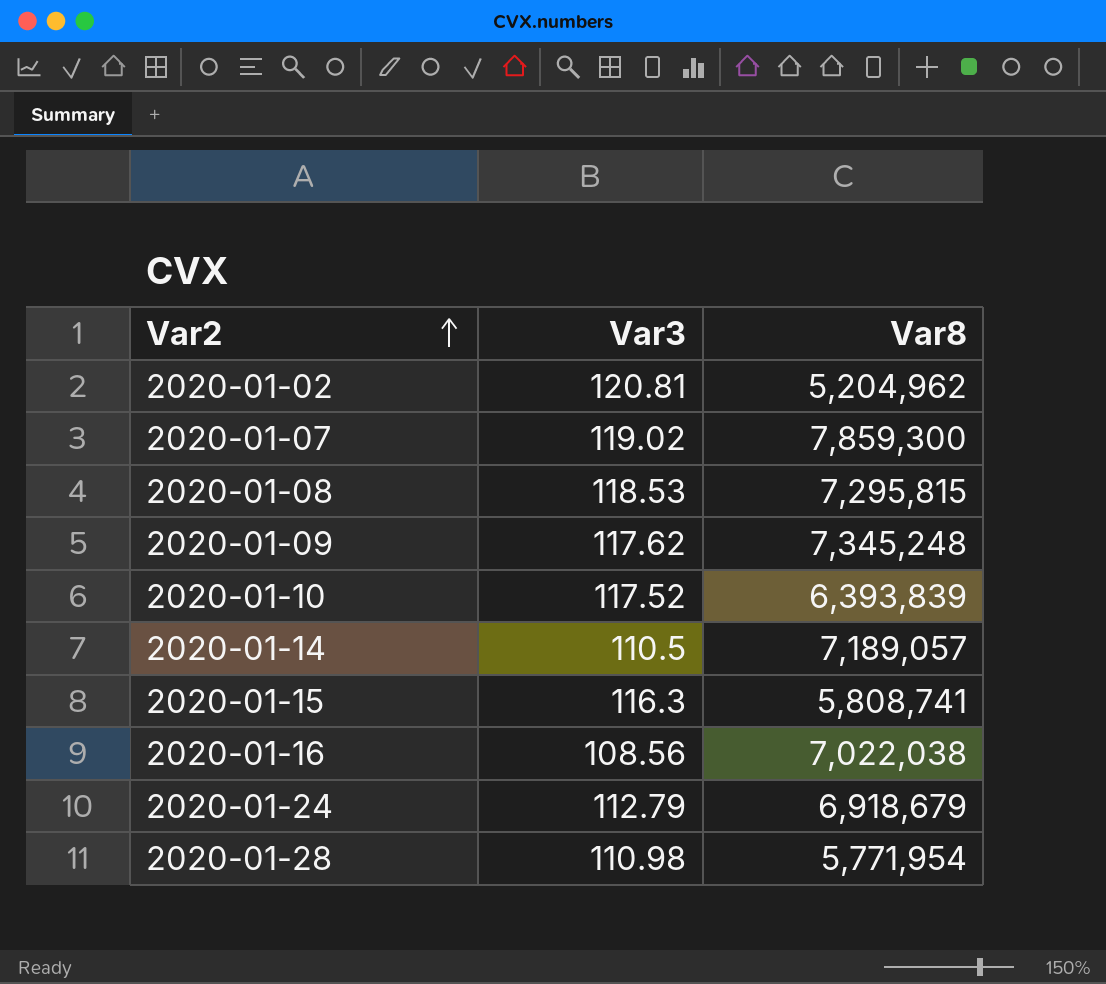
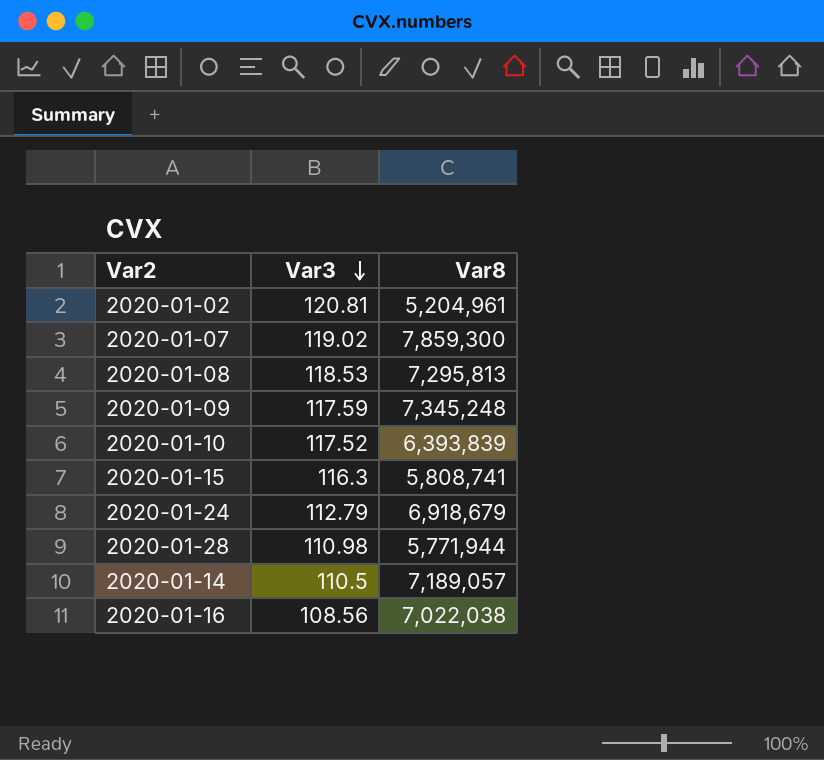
row order: Var2 ascending -> Var3 descending
2020-01-02 | Var8: 5,204,962 -> 5,204,961
2020-01-08 | Var8: 7,295,815 -> 7,295,813
2020-01-09 | Var3: 117.62 -> 117.59
2020-01-28 | Var8: 5,771,954 -> 5,771,944

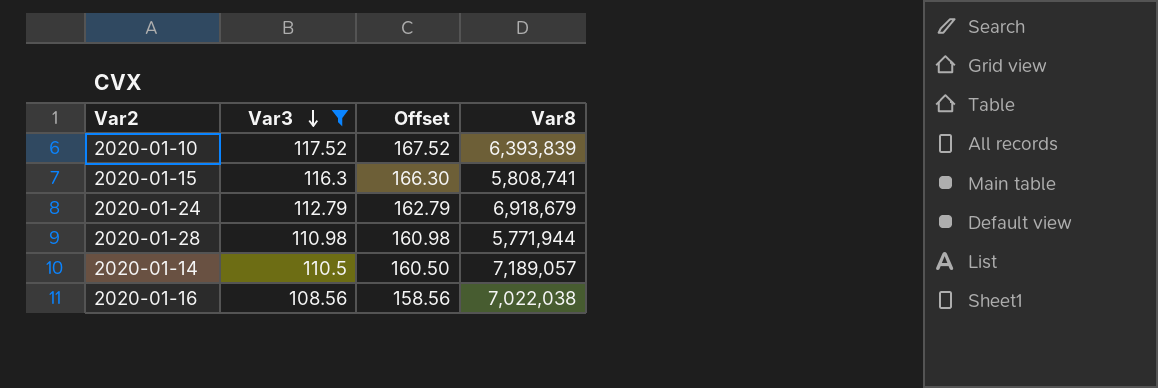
filter: none -> Var3 <= 117.52
column Offset | formula: none -> [Var3] + 50

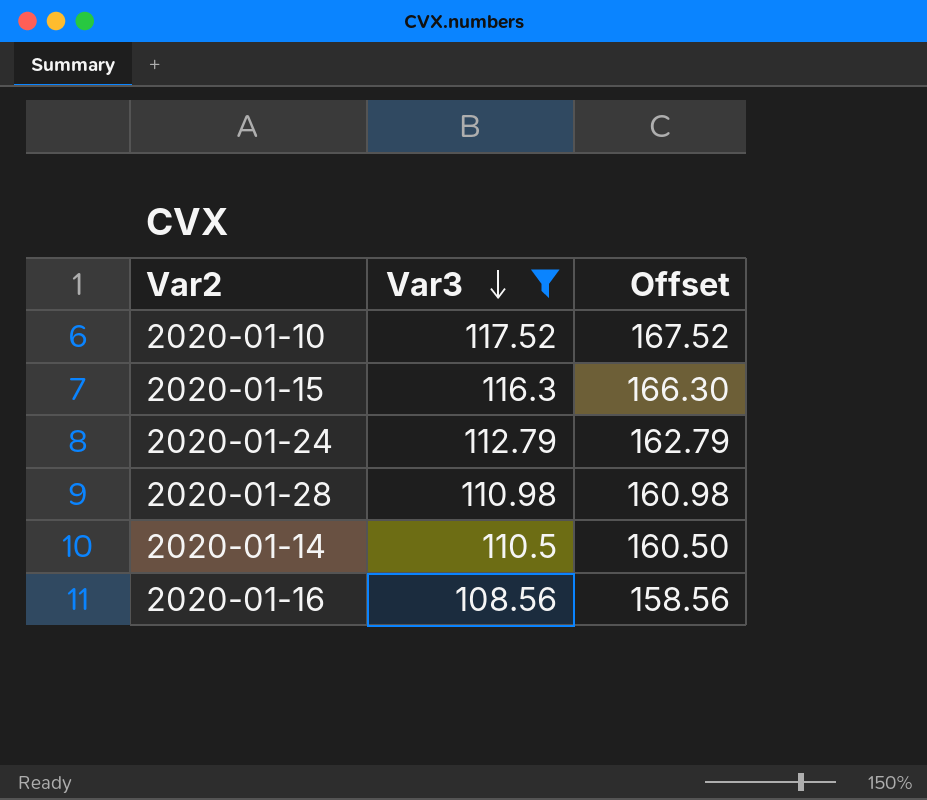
column Var8 | position: 4 -> none

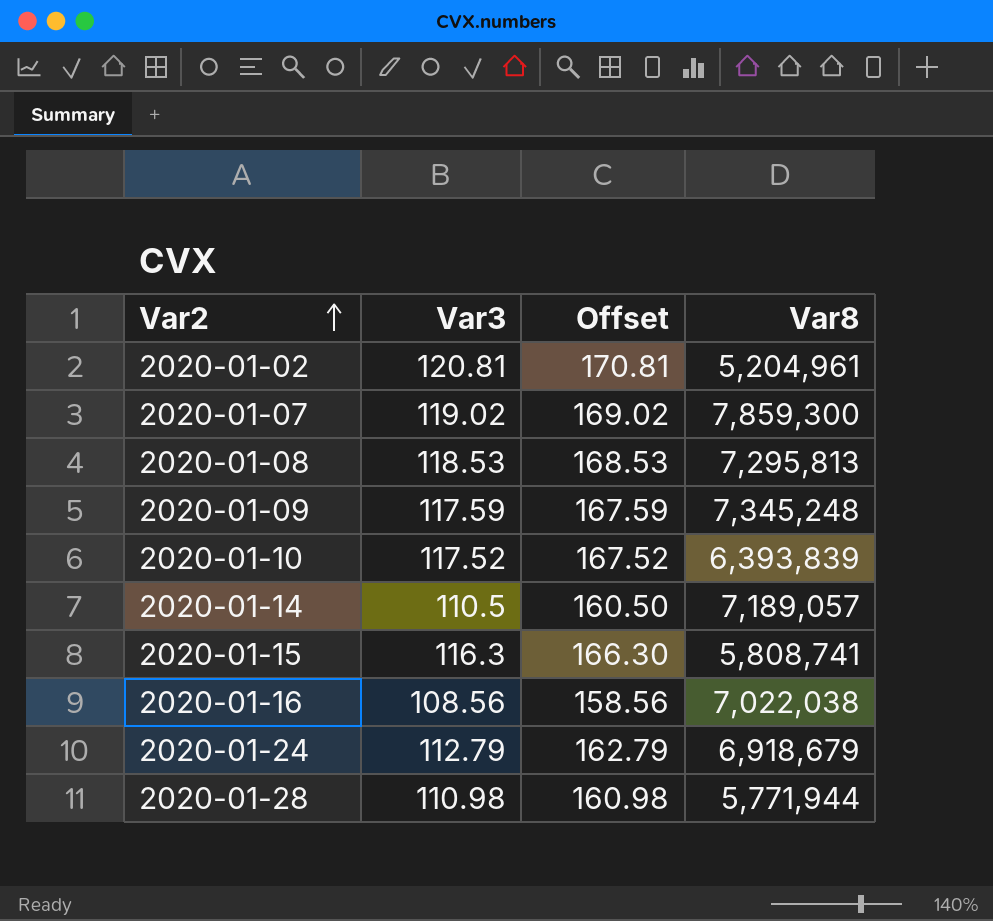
filter: Var3 <= 117.52 -> none
row order: Var3 descending -> Var2 ascending
column Var8 | position: none -> 4

